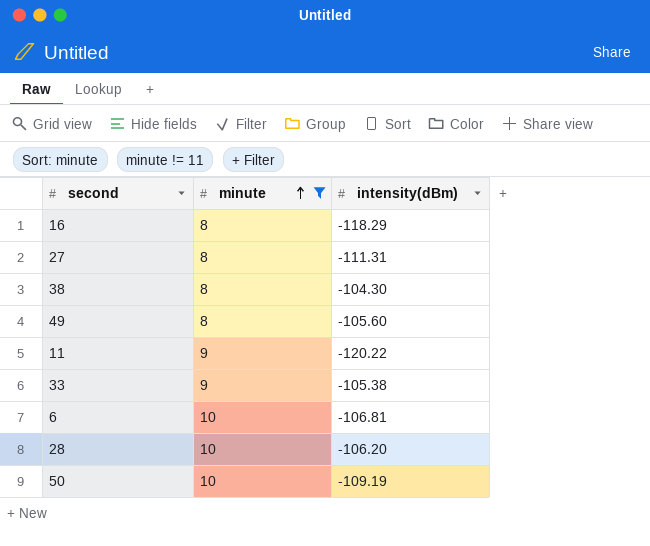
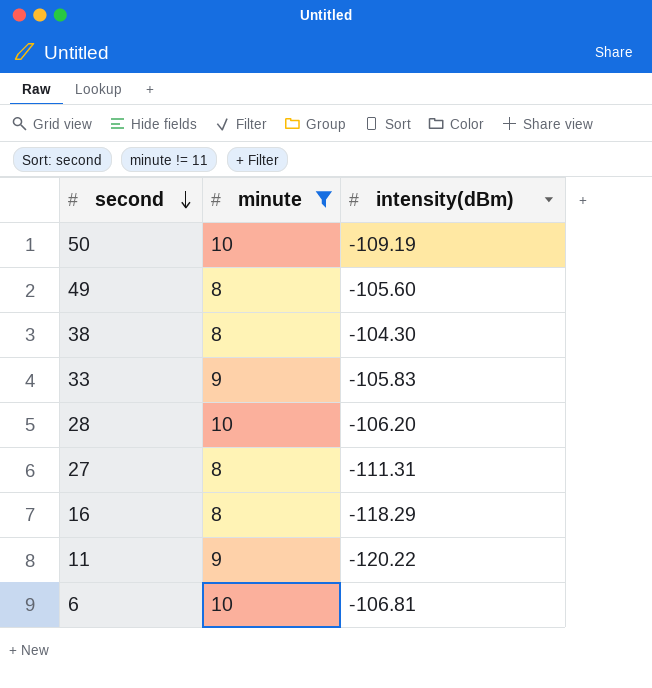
row order: minute ascending -> second descending
33 | intensity(dBm): -105.38 -> -105.83

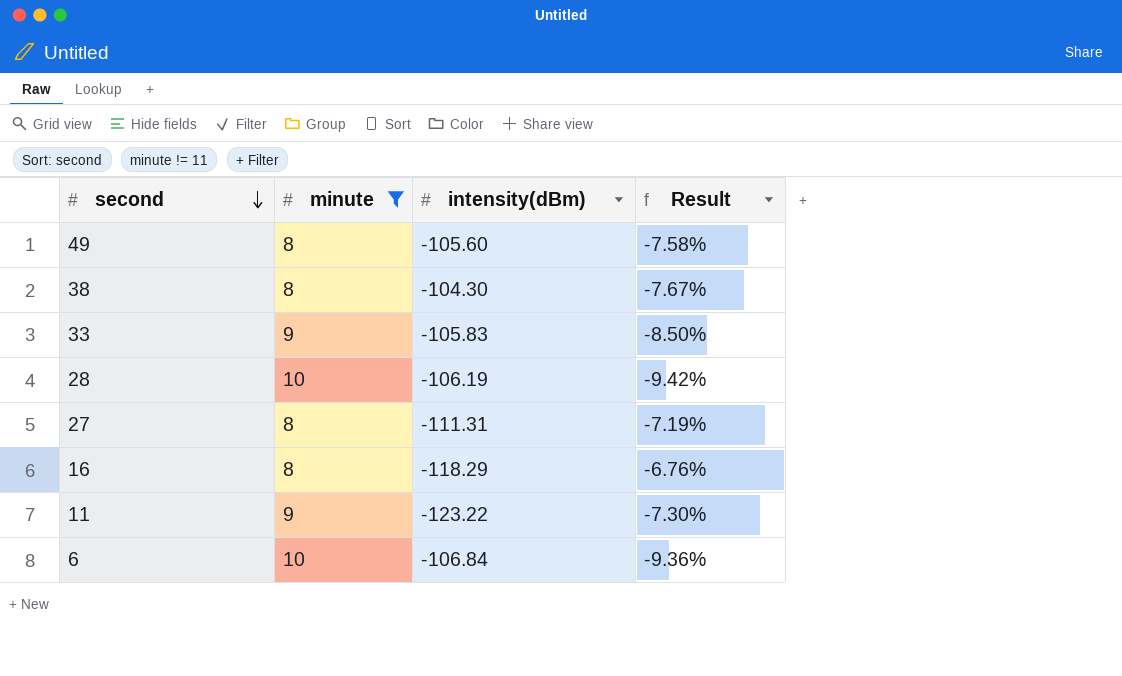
column Result | formula: none -> [minute] / [intensity(dBm)]
row 50: 10 | -109.19 -> none
28 | intensity(dBm): -106.20 -> -106.19
11 | intensity(dBm): -120.22 -> -123.22
6 | intensity(dBm): -106.81 -> -106.84

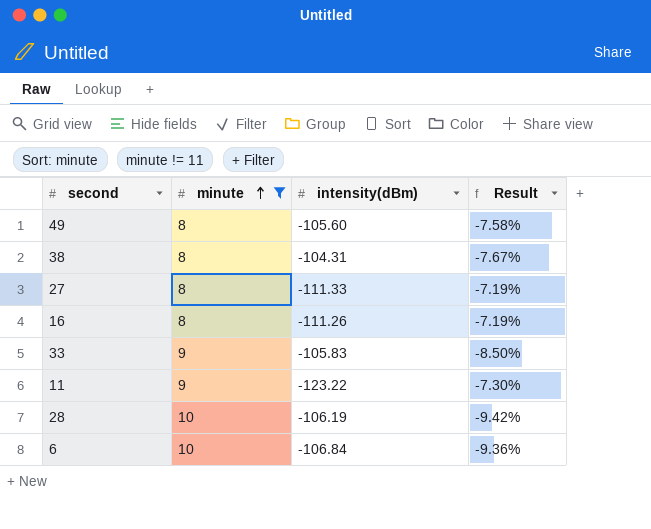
row order: second descending -> minute ascending
38 | intensity(dBm): -104.30 -> -104.31
27 | intensity(dBm): -111.31 -> -111.33
16 | intensity(dBm): -118.29 -> -111.26
16 | Result: -6.76% -> -7.19%

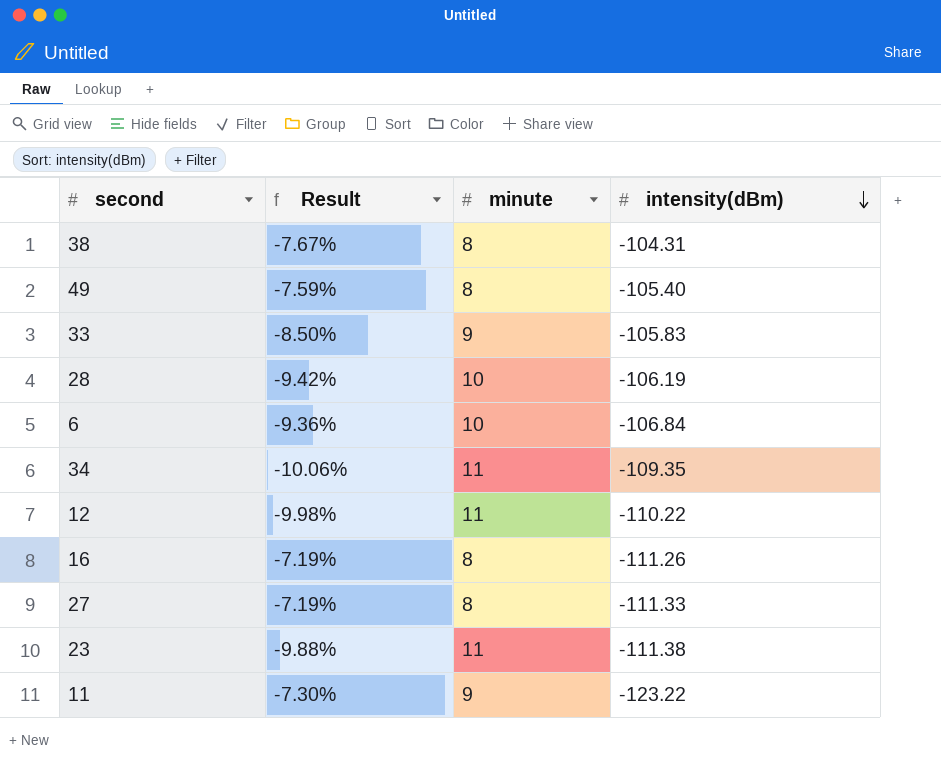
filter: minute != 11 -> none
row order: minute ascending -> intensity(dBm) descending
column Result | position: 4 -> 2
49 | Result: -7.58% -> -7.59%
49 | intensity(dBm): -105.60 -> -105.40

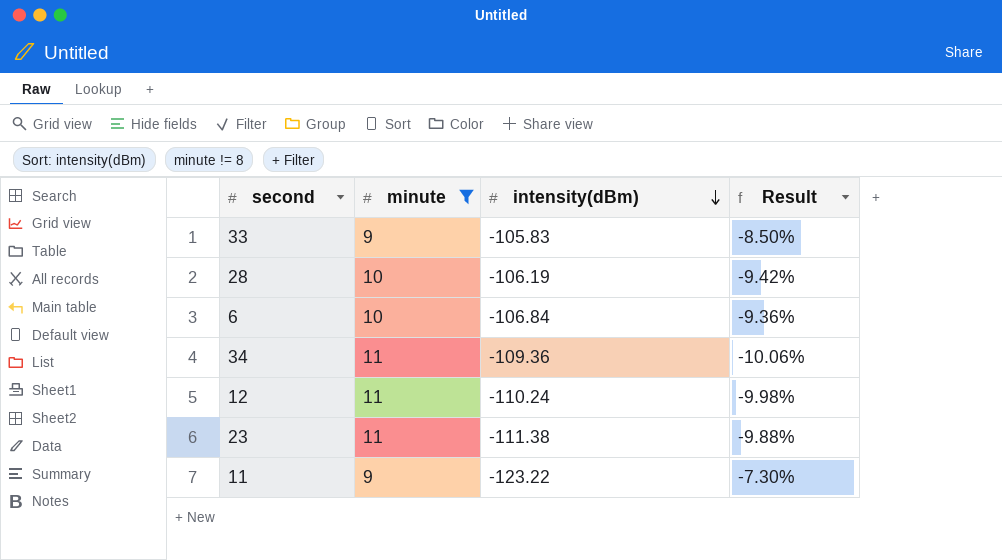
filter: none -> minute != 8
column Result | position: 2 -> 4
34 | intensity(dBm): -109.35 -> -109.36
12 | intensity(dBm): -110.22 -> -110.24

